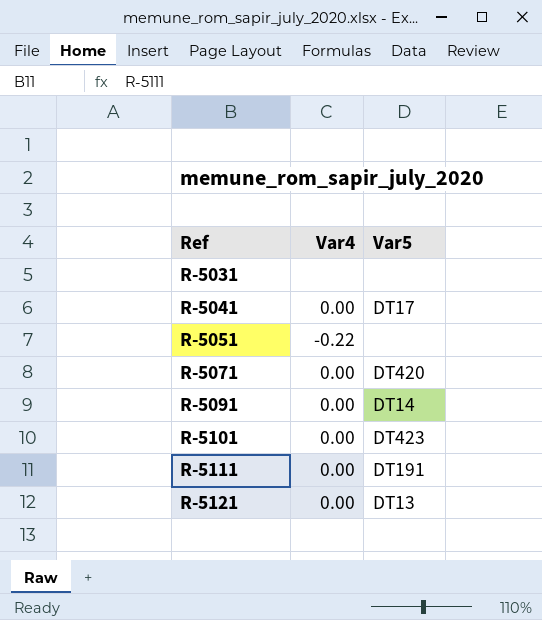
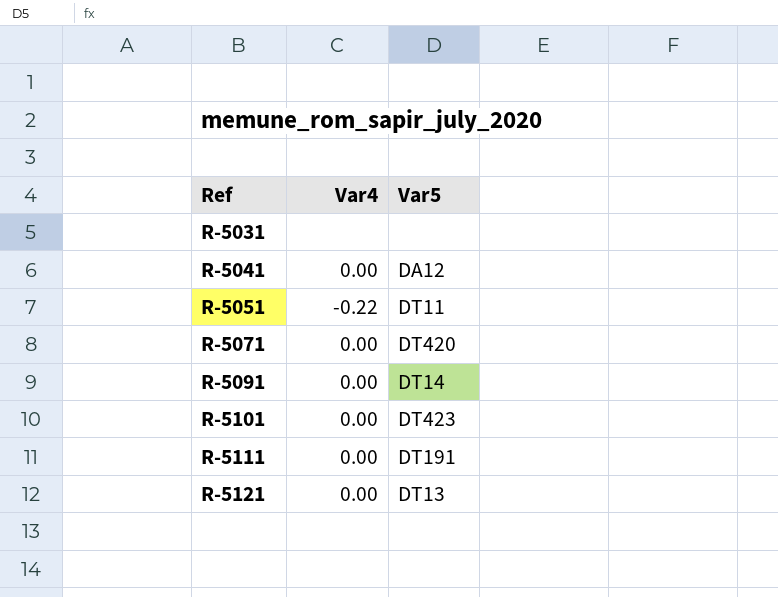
R-5041 | Var5: DT17 -> DA12
R-5051 | Var5: none -> DT11

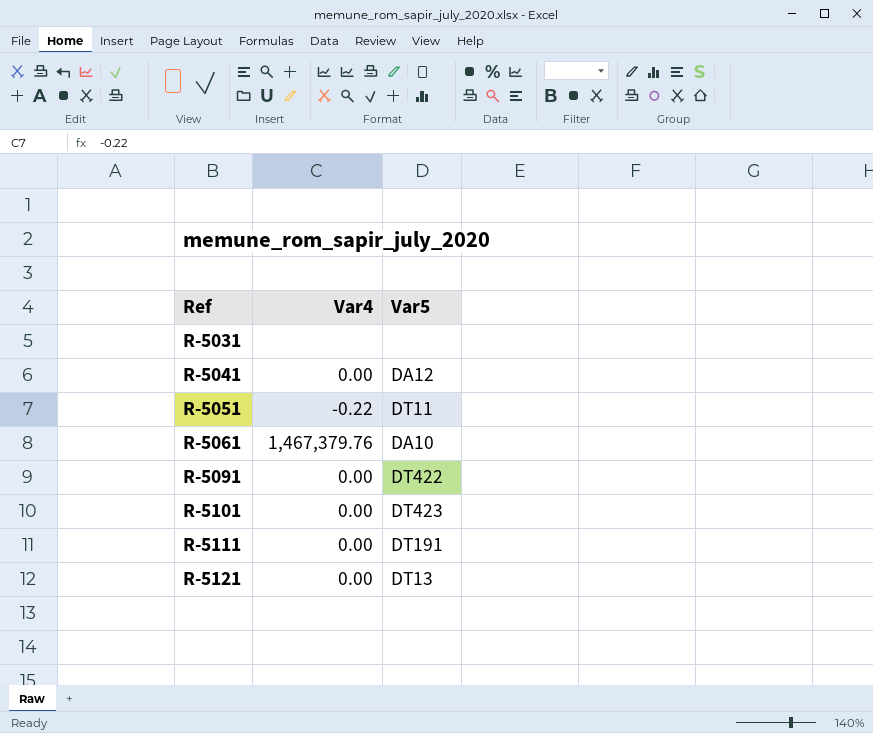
row R-5071: 0.00 | DT420 -> none
row R-5061: none -> 1,467,379.76 | DA10
R-5091 | Var5: DT14 -> DT422

